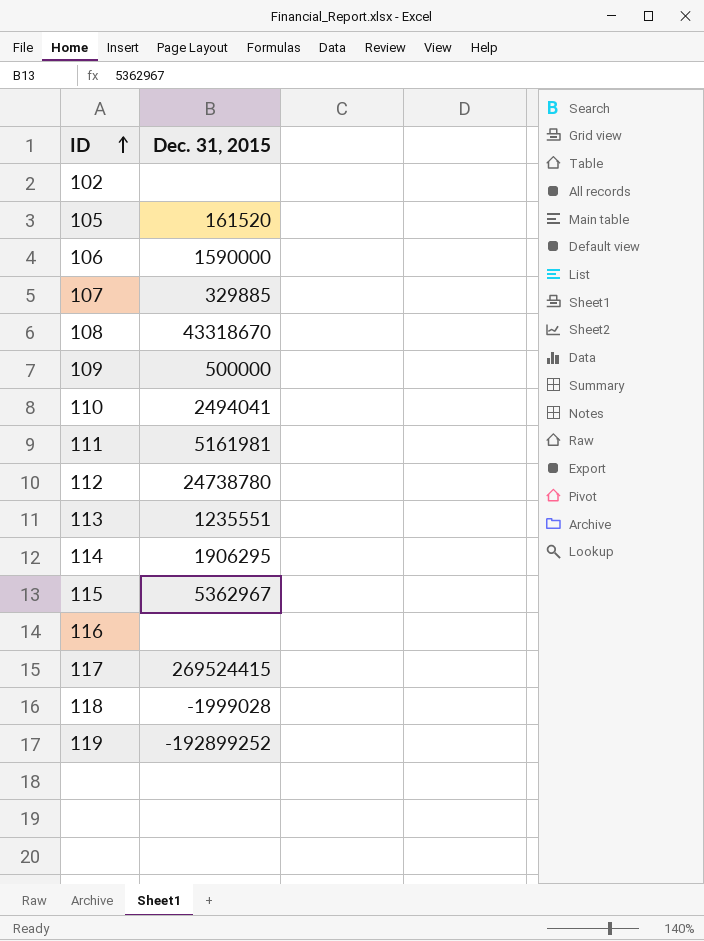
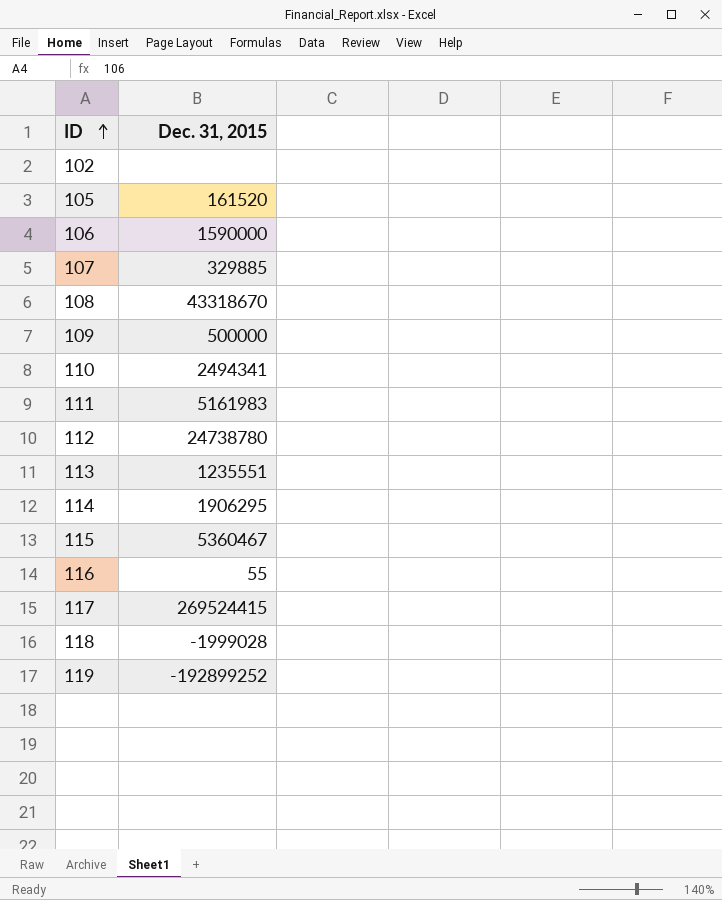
110 | Dec. 31, 2015: 2494041 -> 2494341
111 | Dec. 31, 2015: 5161981 -> 5161983
115 | Dec. 31, 2015: 5362967 -> 5360467
116 | Dec. 31, 2015: none -> 55

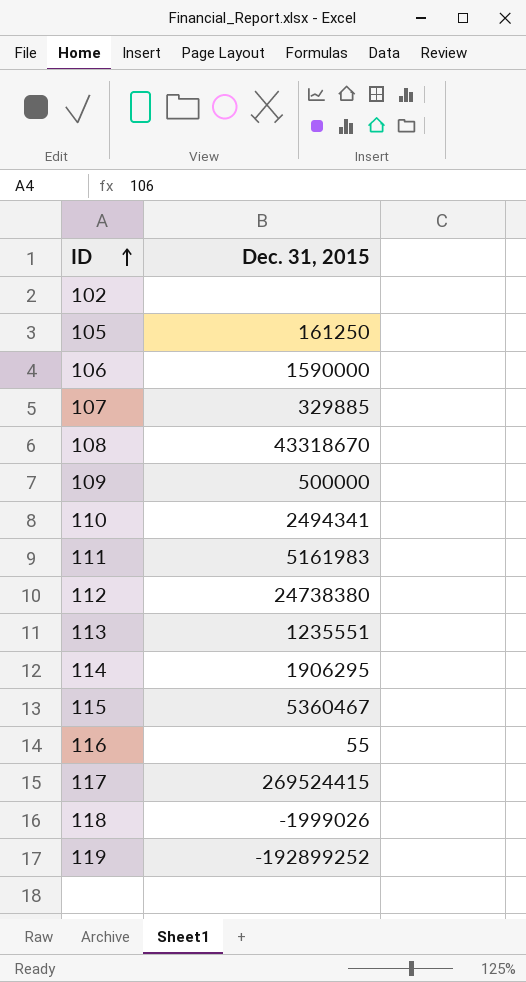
105 | Dec. 31, 2015: 161520 -> 161250
112 | Dec. 31, 2015: 24738780 -> 24738380
118 | Dec. 31, 2015: -1999028 -> -1999026

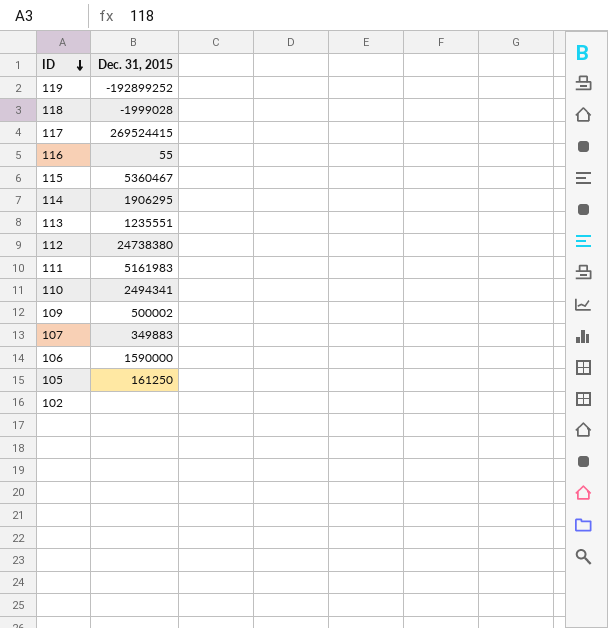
row order: ID ascending -> ID descending
row 108: 43318670 -> none
118 | Dec. 31, 2015: -1999026 -> -1999028
109 | Dec. 31, 2015: 500000 -> 500002
107 | Dec. 31, 2015: 329885 -> 349883

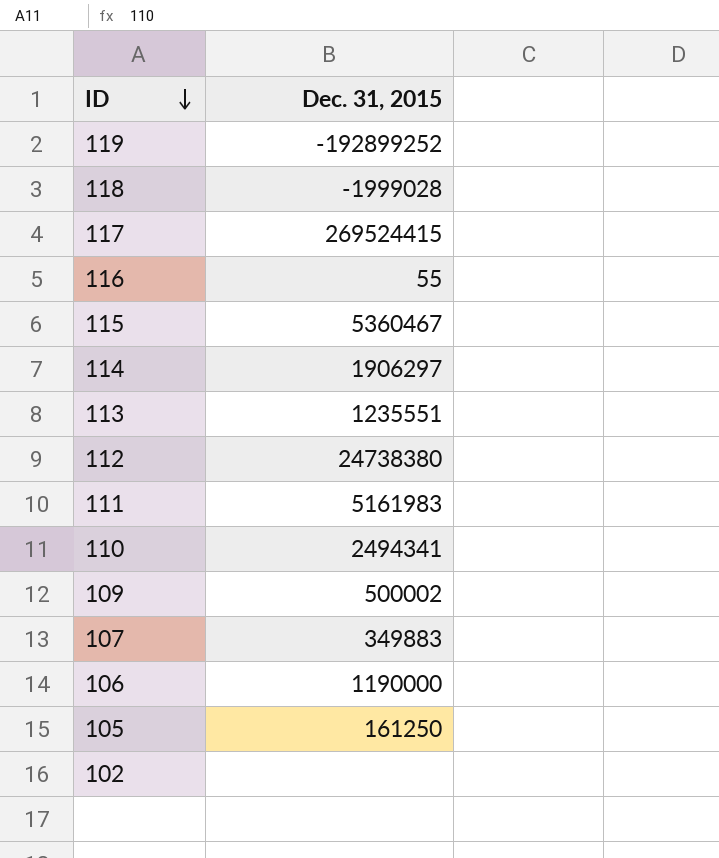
114 | Dec. 31, 2015: 1906295 -> 1906297
106 | Dec. 31, 2015: 1590000 -> 1190000

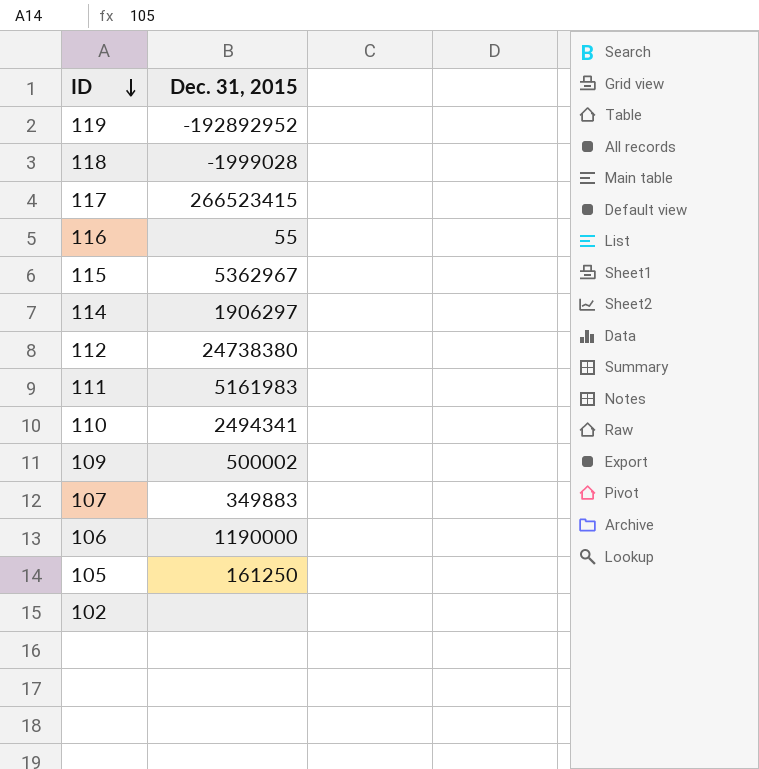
row 113: 1235551 -> none
119 | Dec. 31, 2015: -192899252 -> -192892952
117 | Dec. 31, 2015: 269524415 -> 266523415
115 | Dec. 31, 2015: 5360467 -> 5362967

